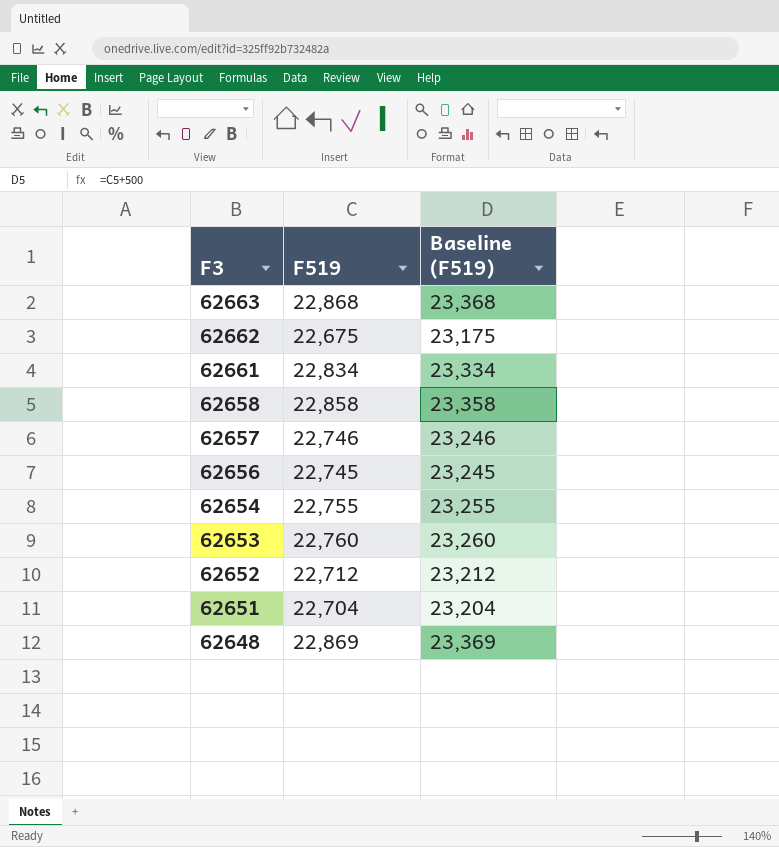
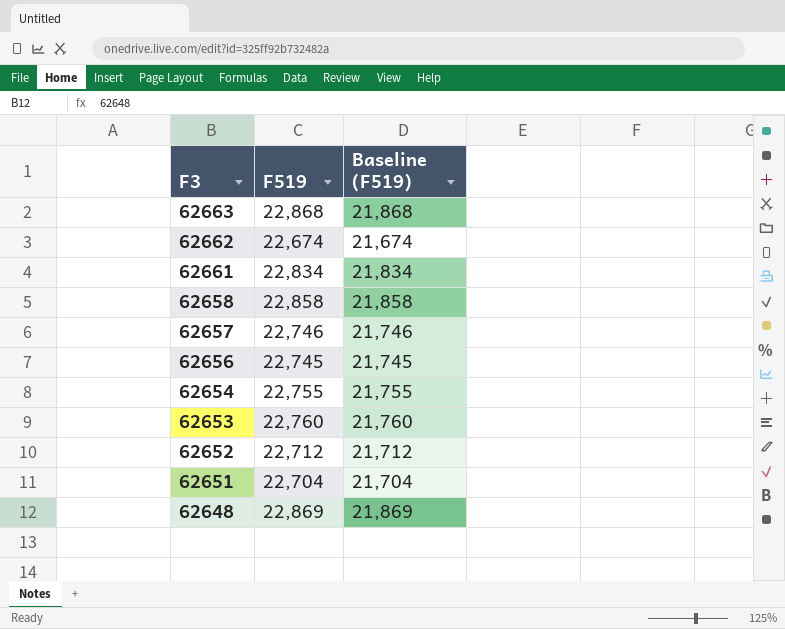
column Baseline (F519) | formula: [F519] + 500 -> [F519] - 1000
62662 | F519: 22,675 -> 22,674

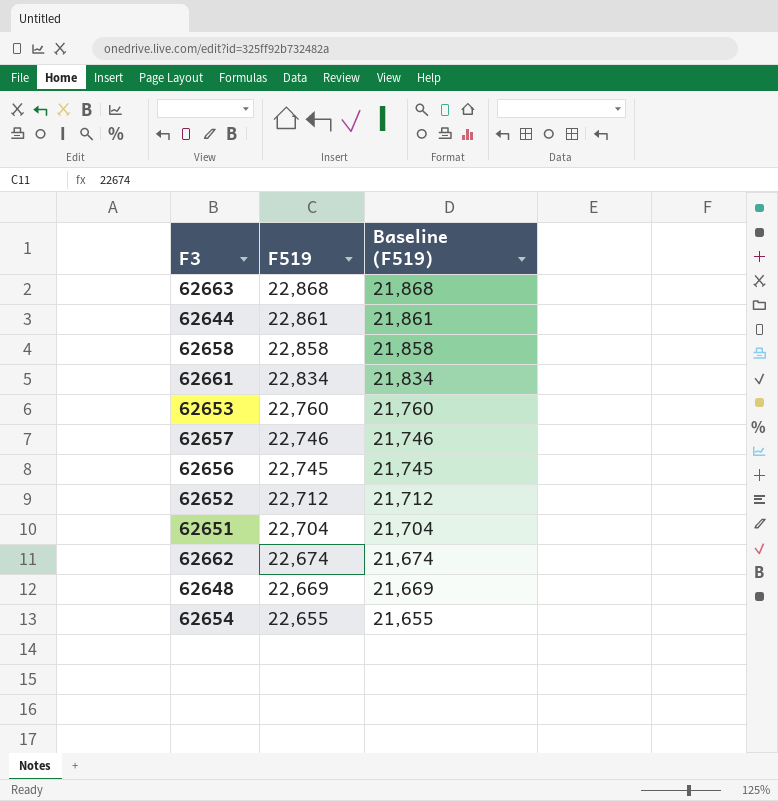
row order: F3 descending -> F519 descending
row 62644: none -> 22,861 | 21,861
62648 | F519: 22,869 -> 22,669
62648 | Baseline (F519): 21,869 -> 21,669
62654 | F519: 22,755 -> 22,655
62654 | Baseline (F519): 21,755 -> 21,655

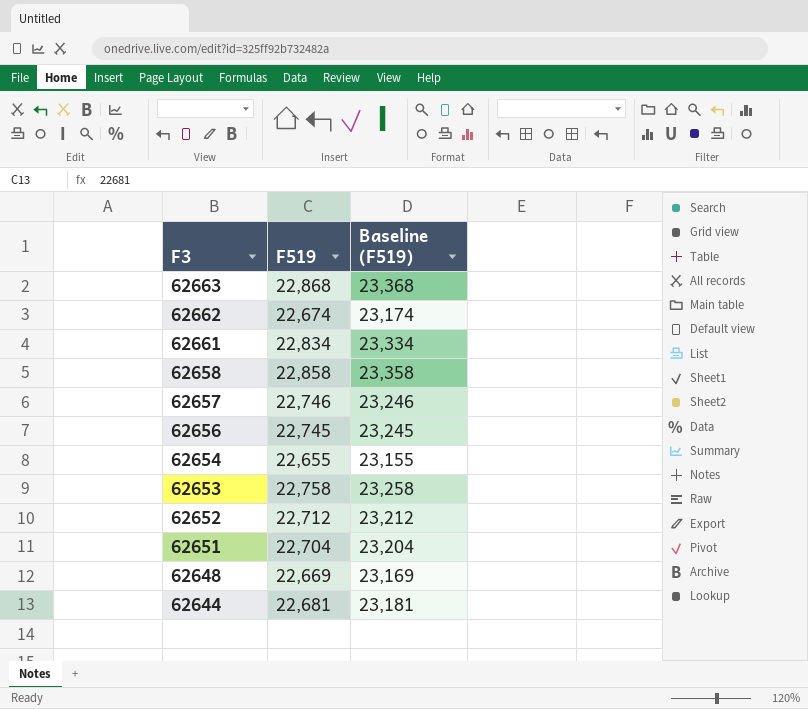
row order: F519 descending -> F3 descending
column Baseline (F519) | formula: [F519] - 1000 -> [F519] + 500
62653 | F519: 22,760 -> 22,758
62644 | F519: 22,861 -> 22,681

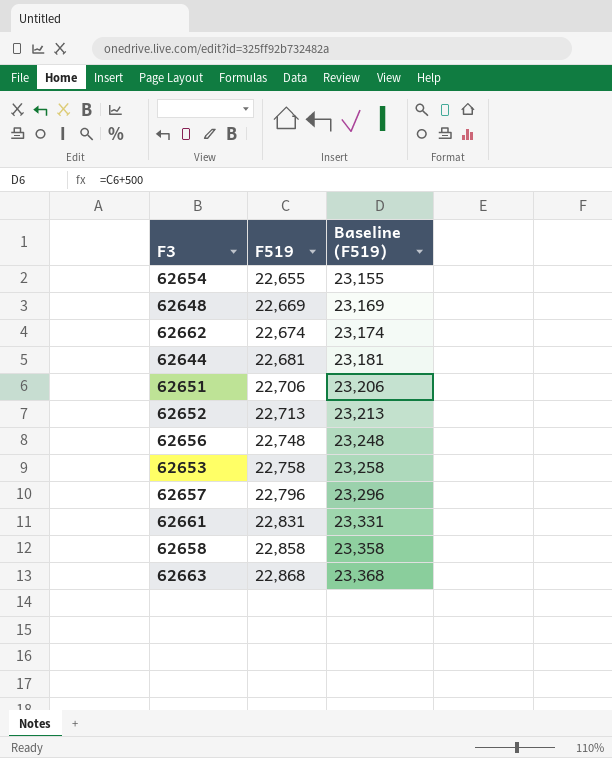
row order: F3 descending -> F519 ascending
62651 | F519: 22,704 -> 22,706
62651 | Baseline (F519): 23,204 -> 23,206
62652 | F519: 22,712 -> 22,713
62652 | Baseline (F519): 23,212 -> 23,213
62656 | F519: 22,745 -> 22,748
62656 | Baseline (F519): 23,245 -> 23,248
62657 | F519: 22,746 -> 22,796
62657 | Baseline (F519): 23,246 -> 23,296
62661 | F519: 22,834 -> 22,831
62661 | Baseline (F519): 23,334 -> 23,331

